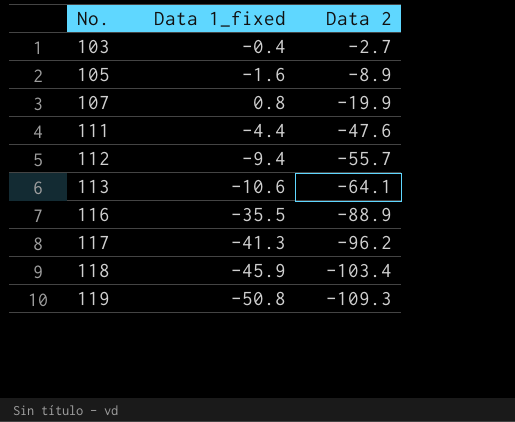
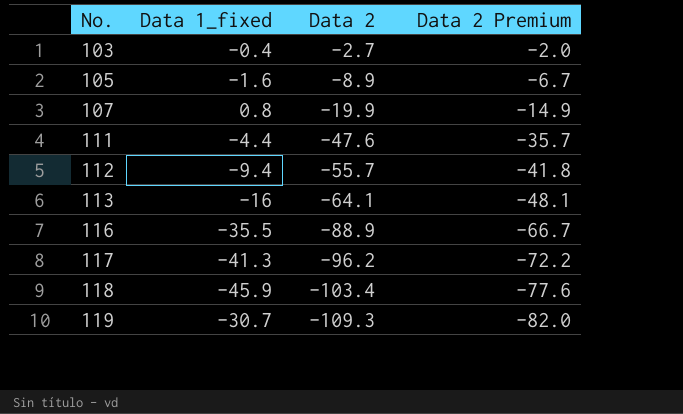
column Data 2 Premium | formula: none -> [Data 2] * 0.75
113 | Data 1_fixed: -10.6 -> -16
119 | Data 1_fixed: -50.8 -> -30.7

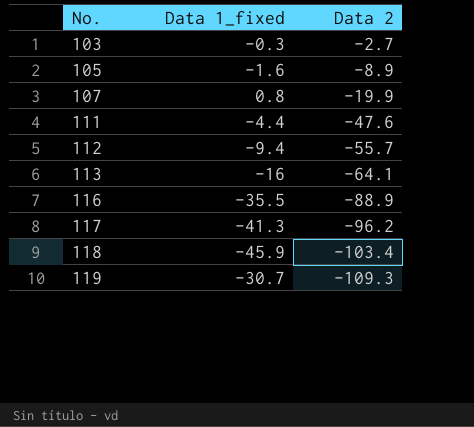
column Data 2 Premium | formula: [Data 2] * 0.75 -> none
103 | Data 1_fixed: -0.4 -> -0.3

